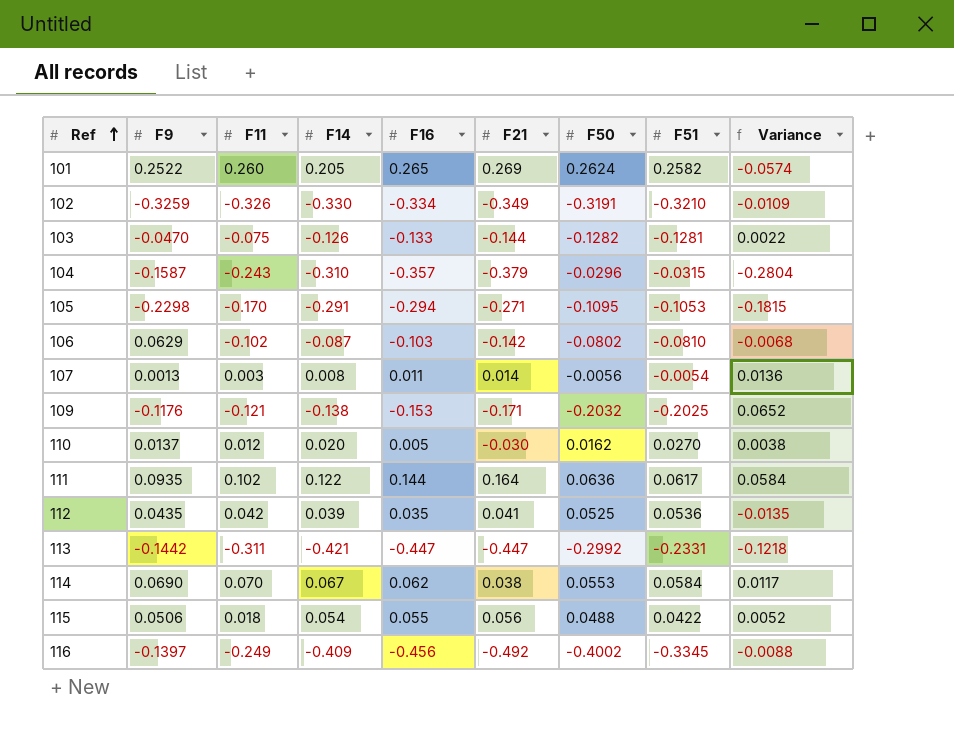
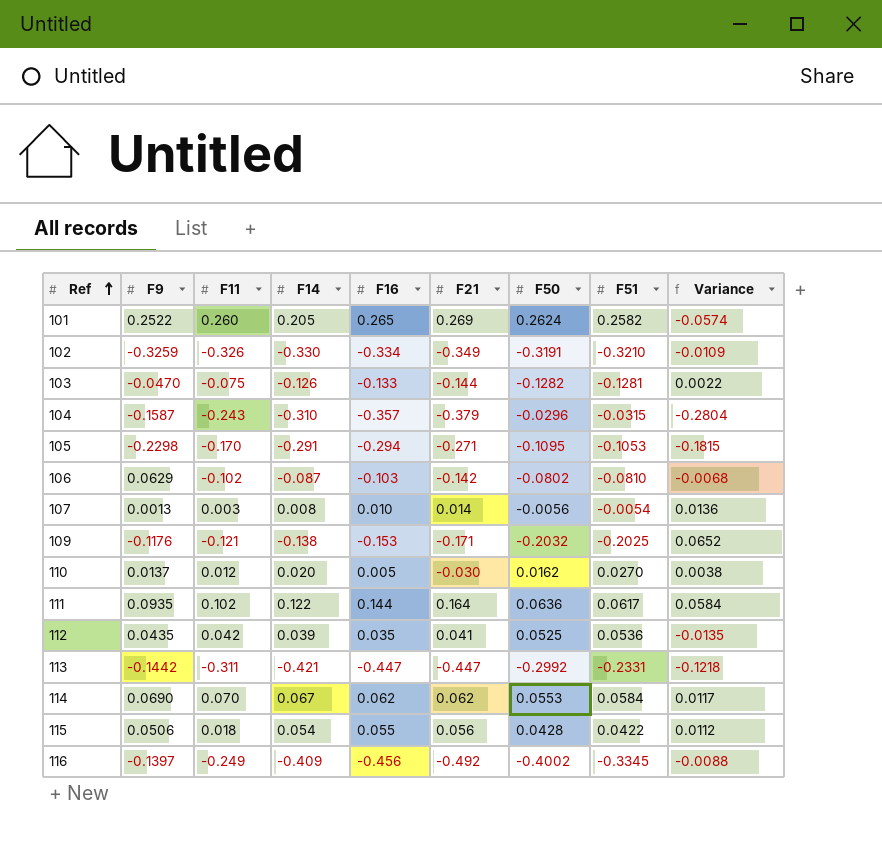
107 | F16: 0.011 -> 0.010
114 | F21: 0.038 -> 0.062
115 | F50: 0.0488 -> 0.0428
115 | Variance: 0.0052 -> 0.0112

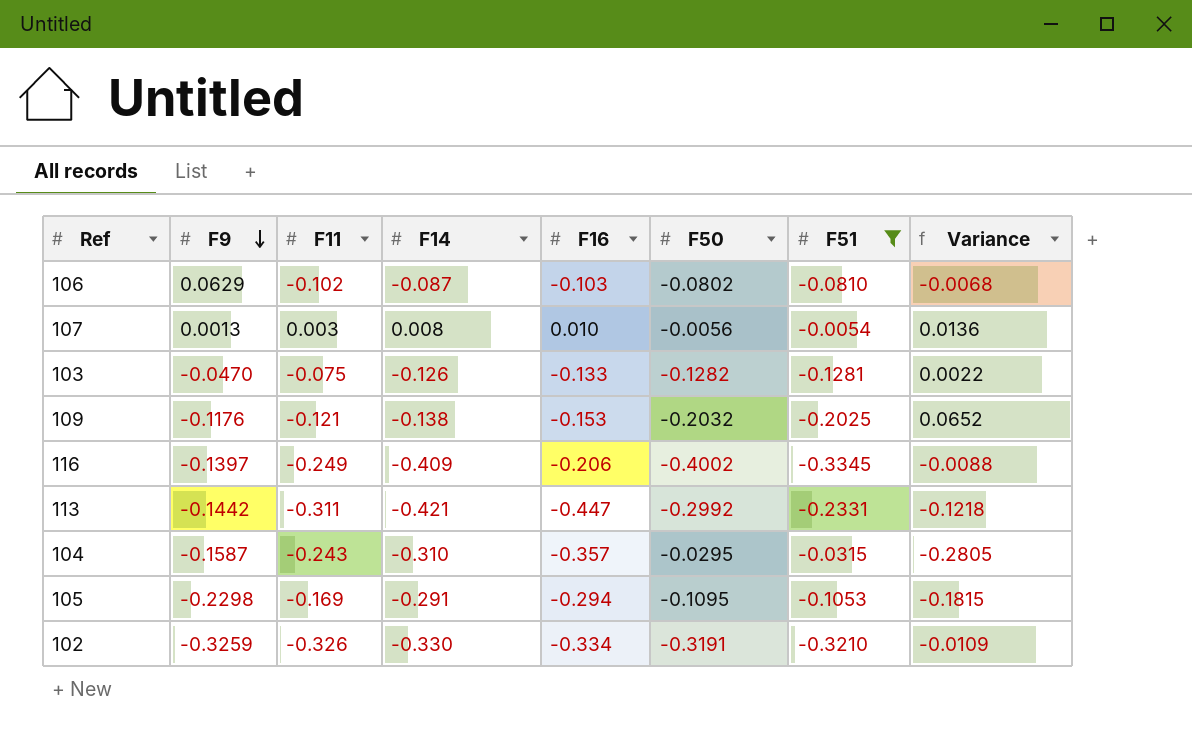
filter: none -> F51 <= -0.0054
row order: Ref ascending -> F9 descending
column F21 | position: 6 -> none
116 | F16: -0.456 -> -0.206
104 | F50: -0.0296 -> -0.0295
104 | Variance: -0.2804 -> -0.2805
105 | F11: -0.170 -> -0.169

